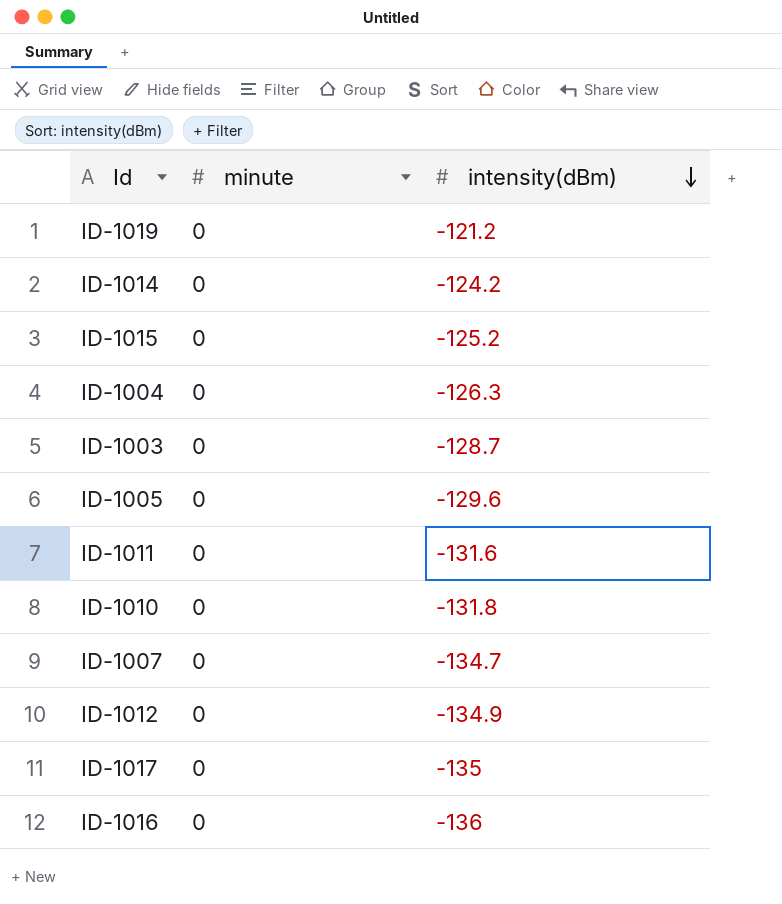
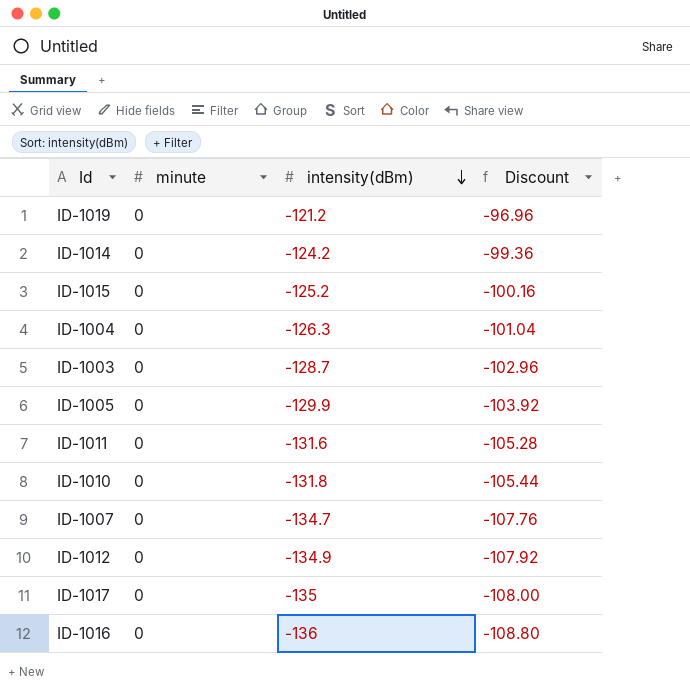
column Discount | formula: none -> [intensity(dBm)] * 0.8
ID-1005 | intensity(dBm): -129.6 -> -129.9

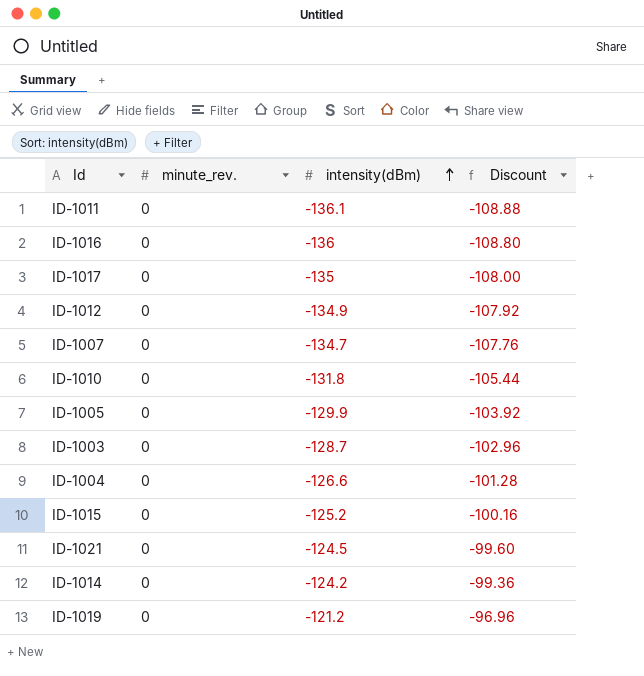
row order: intensity(dBm) descending -> intensity(dBm) ascending
column name: minute -> minute_rev.
ID-1011 | intensity(dBm): -131.6 -> -136.1
ID-1011 | Discount: -105.28 -> -108.88
ID-1004 | intensity(dBm): -126.3 -> -126.6
ID-1004 | Discount: -101.04 -> -101.28
row ID-1021: none -> 0 | -124.5 | -99.60

